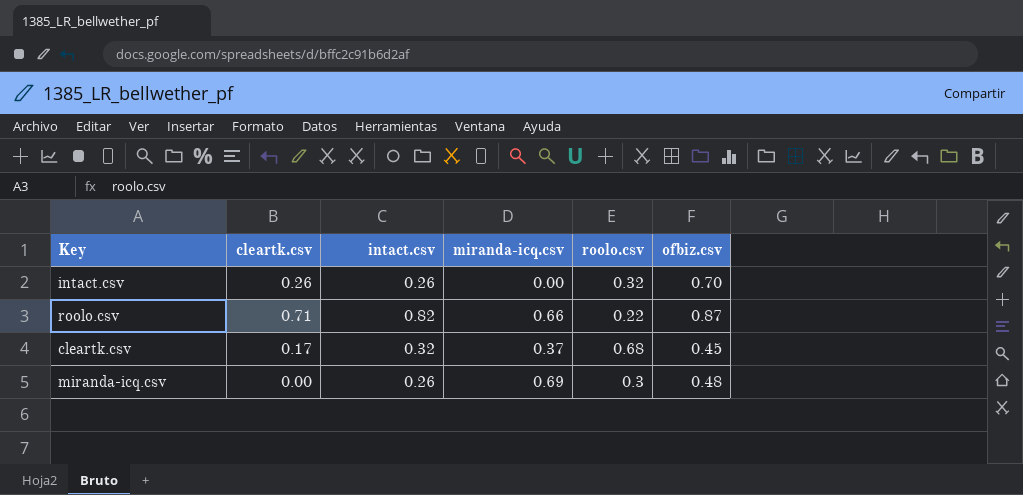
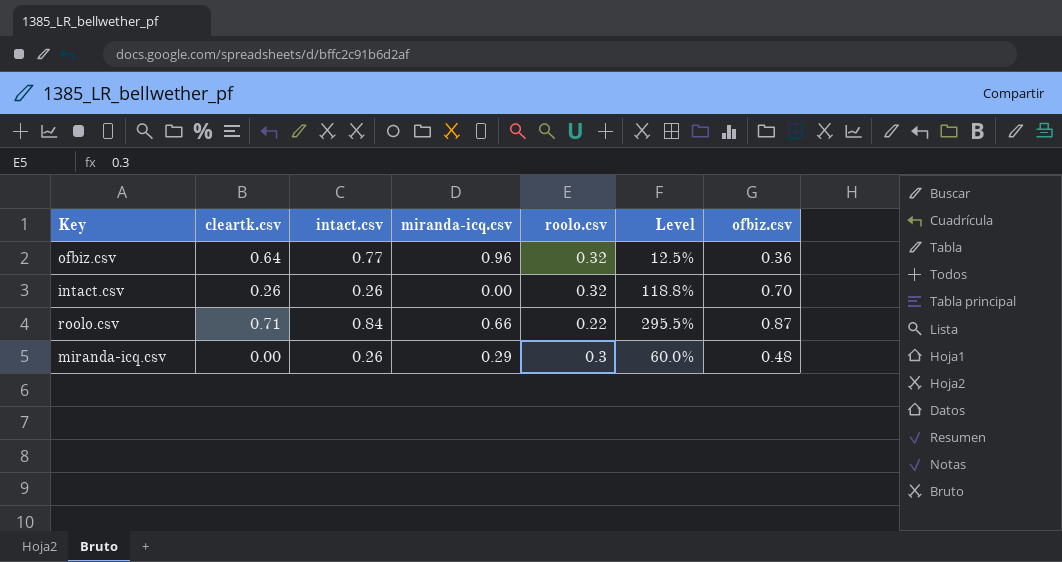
column Level | formula: none -> ([ofbiz.csv] - [roolo.csv]) / [roolo.csv]
row cleartk.csv: 0.17 | 0.32 | 0.37 | 0.68 | 0.45 -> none
row ofbiz.csv: none -> 0.64 | 0.77 | 0.96 | 0.32 | 12.5% | 0.36
roolo.csv | intact.csv: 0.82 -> 0.84
miranda-icq.csv | miranda-icq.csv: 0.69 -> 0.29

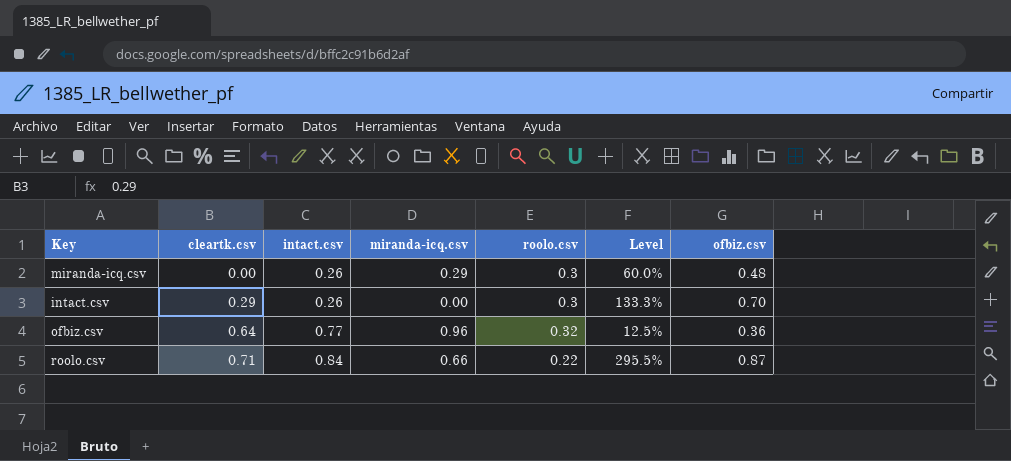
row order: none -> cleartk.csv ascending
intact.csv | cleartk.csv: 0.26 -> 0.29
intact.csv | roolo.csv: 0.32 -> 0.3
intact.csv | Level: 118.8% -> 133.3%

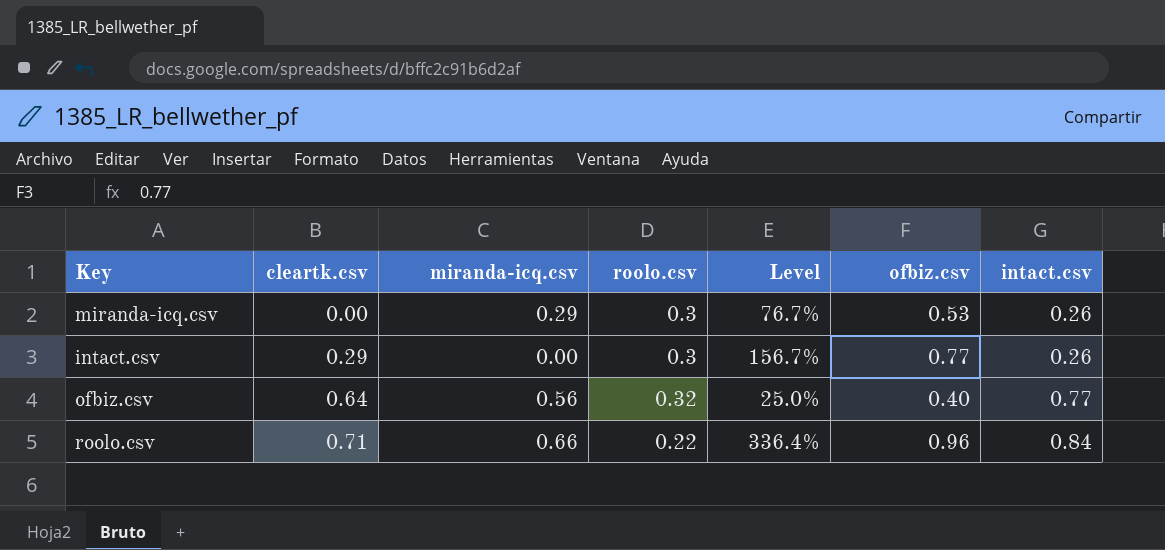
column intact.csv | position: 3 -> 7
miranda-icq.csv | Level: 60.0% -> 76.7%
miranda-icq.csv | ofbiz.csv: 0.48 -> 0.53
intact.csv | Level: 133.3% -> 156.7%
intact.csv | ofbiz.csv: 0.70 -> 0.77
ofbiz.csv | miranda-icq.csv: 0.96 -> 0.56
ofbiz.csv | Level: 12.5% -> 25.0%
ofbiz.csv | ofbiz.csv: 0.36 -> 0.40
roolo.csv | Level: 295.5% -> 336.4%
roolo.csv | ofbiz.csv: 0.87 -> 0.96

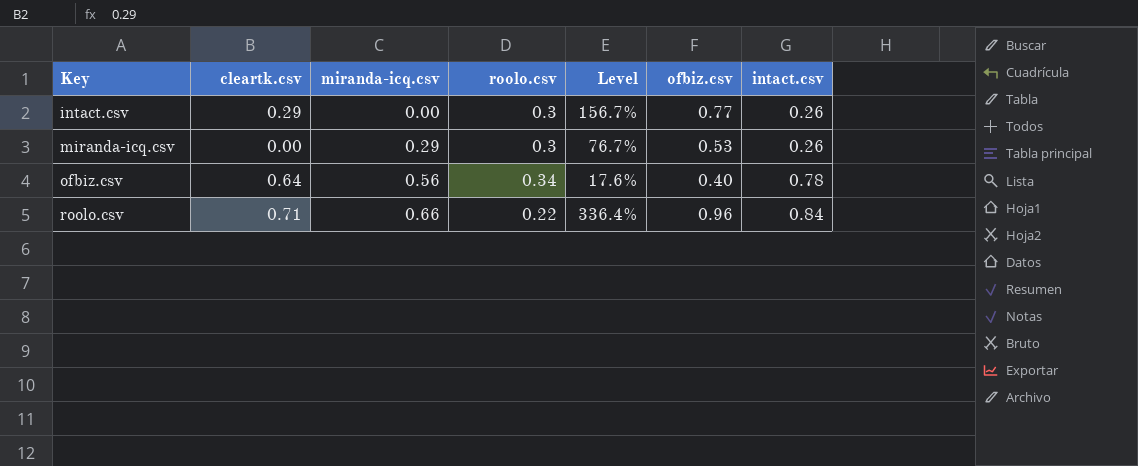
row order: cleartk.csv ascending -> Key ascending
ofbiz.csv | roolo.csv: 0.32 -> 0.34
ofbiz.csv | Level: 25.0% -> 17.6%
ofbiz.csv | intact.csv: 0.77 -> 0.78

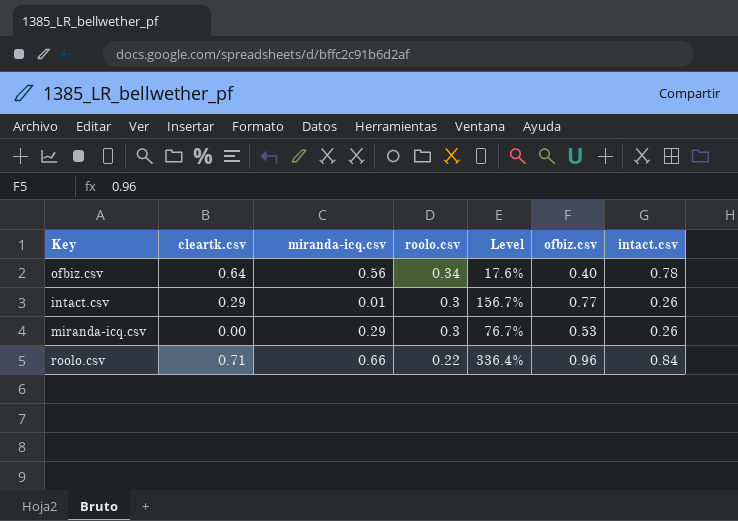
row order: Key ascending -> roolo.csv descending
intact.csv | miranda-icq.csv: 0.00 -> 0.01

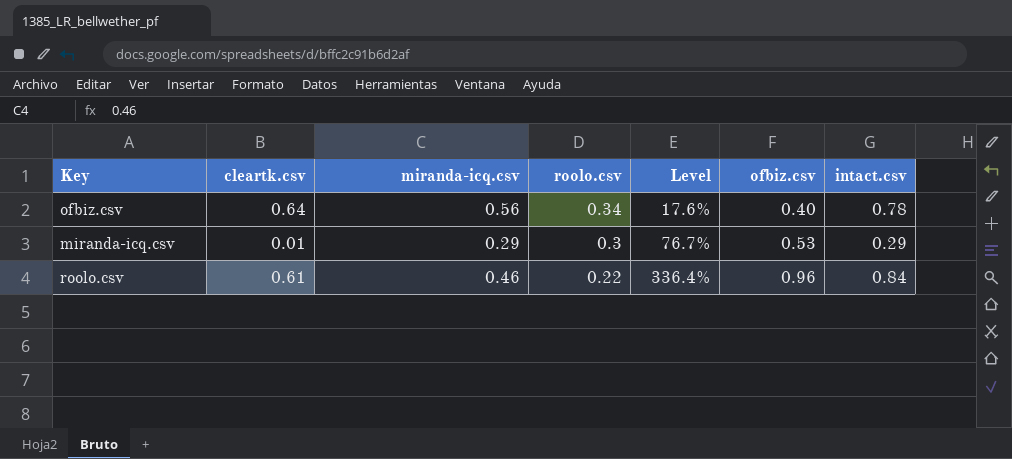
row intact.csv: 0.29 | 0.01 | 0.3 | 156.7% | 0.77 | 0.26 -> none
miranda-icq.csv | cleartk.csv: 0.00 -> 0.01
miranda-icq.csv | intact.csv: 0.26 -> 0.29
roolo.csv | cleartk.csv: 0.71 -> 0.61
roolo.csv | miranda-icq.csv: 0.66 -> 0.46

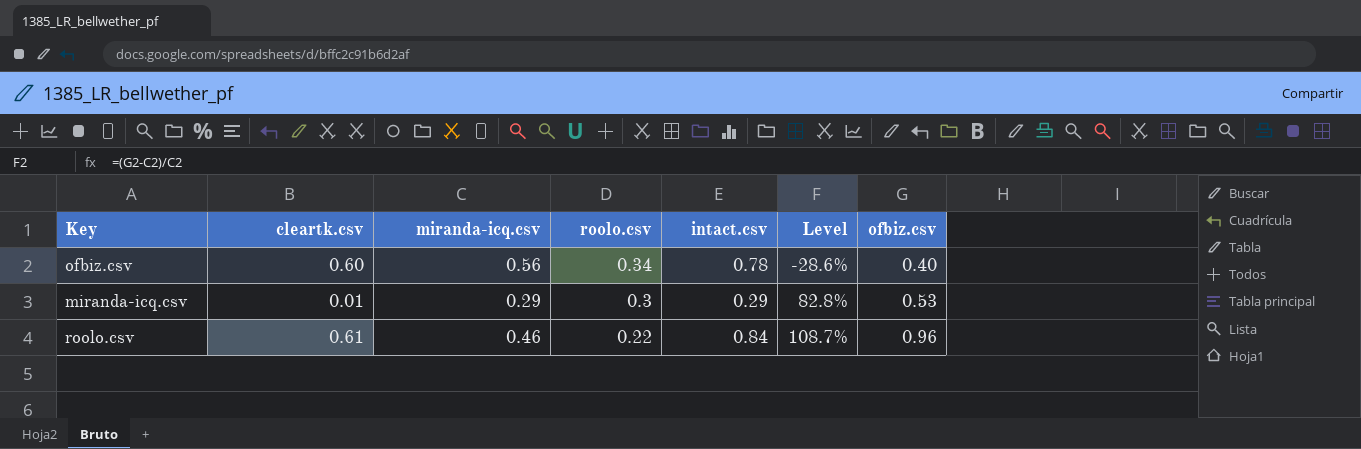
column intact.csv | position: 7 -> 5
column Level | formula: ([ofbiz.csv] - [roolo.csv]) / [roolo.csv] -> ([ofbiz.csv] - [miranda-icq.csv]) / [miranda-icq.csv]
ofbiz.csv | cleartk.csv: 0.64 -> 0.60

